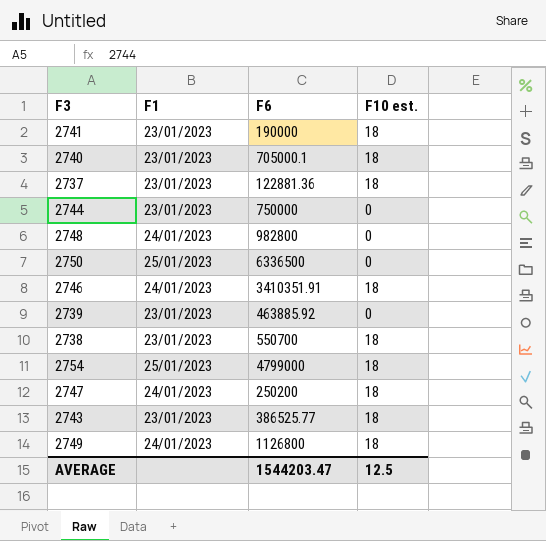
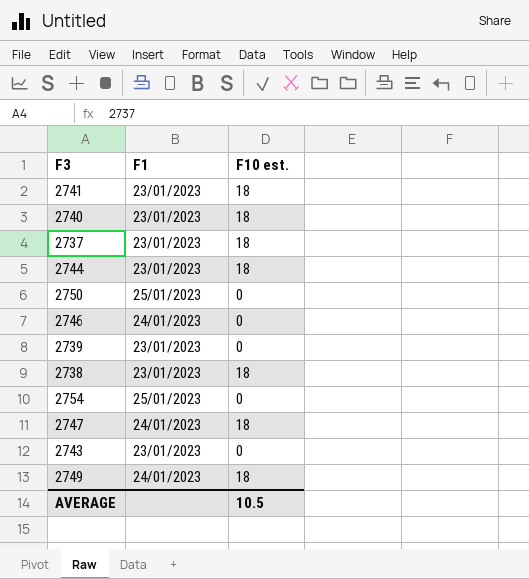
column F6 | position: 3 -> none
row 2748: 24/01/2023 | 982800 | 0 -> none
2744 | F10 est.: 0 -> 18
2746 | F10 est.: 18 -> 0
2754 | F10 est.: 18 -> 0
2743 | F10 est.: 18 -> 0
AVERAGE | F10 est.: 12.5 -> 10.5

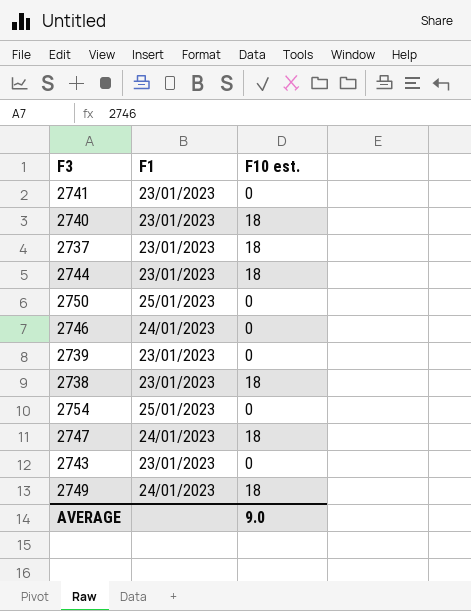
2741 | F10 est.: 18 -> 0
AVERAGE | F10 est.: 10.5 -> 9.0

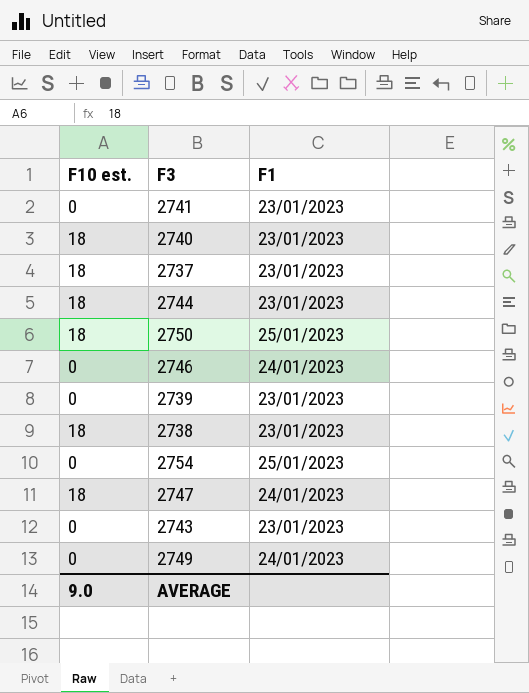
column F10 est. | position: 3 -> 1
2750 | F10 est.: 0 -> 18
2749 | F10 est.: 18 -> 0

